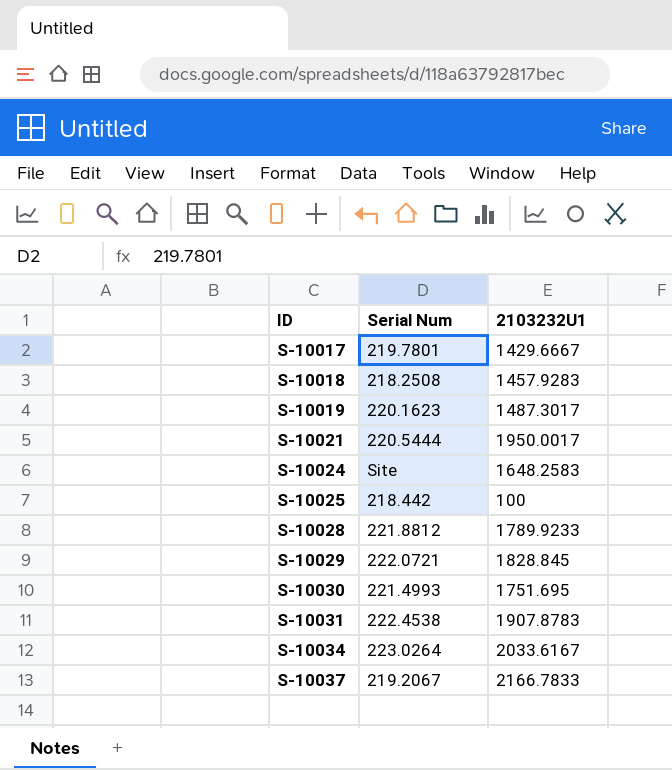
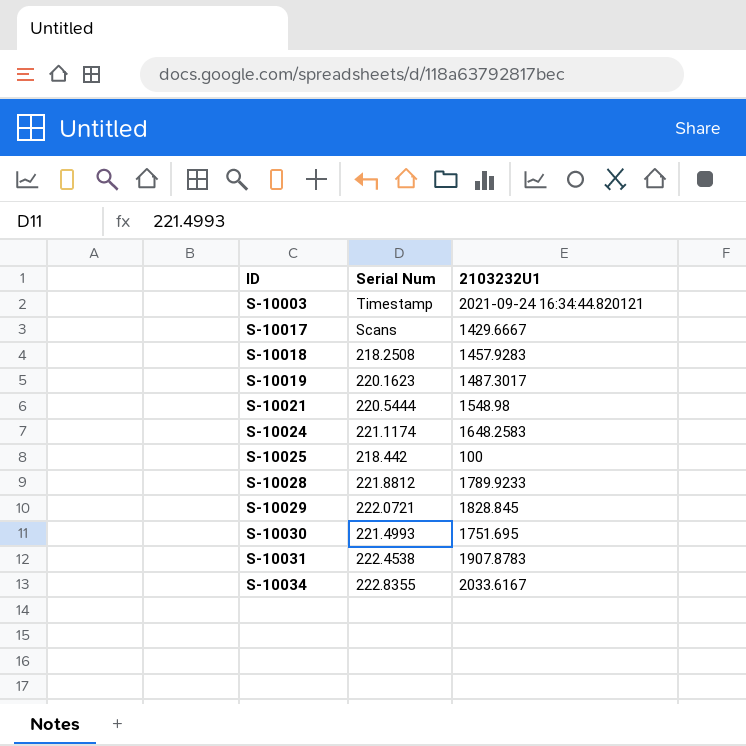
row S-10037: 219.2067 | 2166.7833 -> none
row S-10003: none -> Timestamp | 2021-09-24 16:34:44.820121
S-10017 | Serial Num: 219.7801 -> Scans
S-10021 | 2103232U1: 1950.0017 -> 1548.98
S-10024 | Serial Num: Site -> 221.1174
S-10034 | Serial Num: 223.0264 -> 222.8355

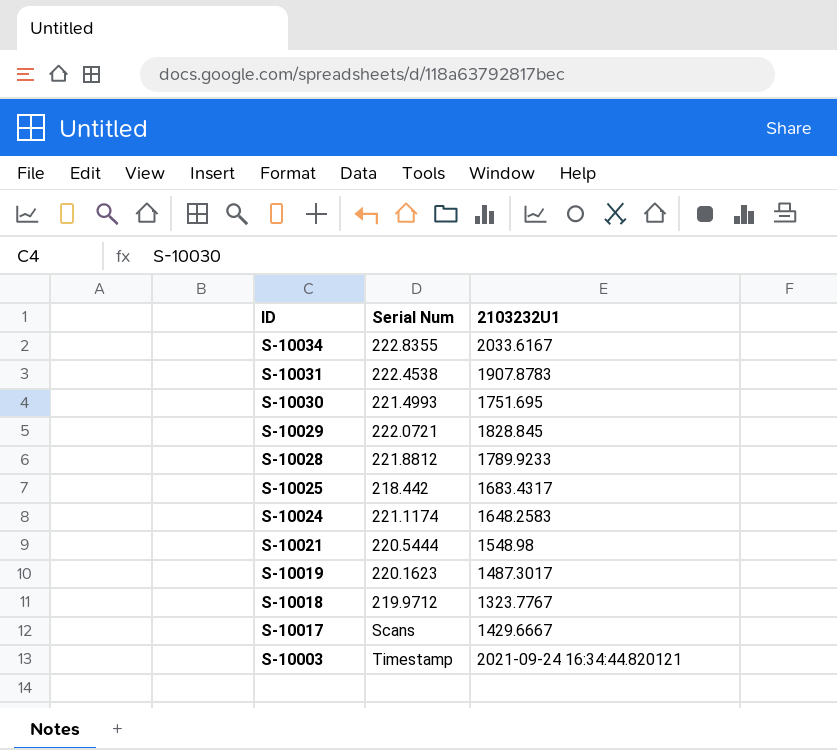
row order: ID ascending -> ID descending
S-10025 | 2103232U1: 100 -> 1683.4317
S-10018 | Serial Num: 218.2508 -> 219.9712
S-10018 | 2103232U1: 1457.9283 -> 1323.7767

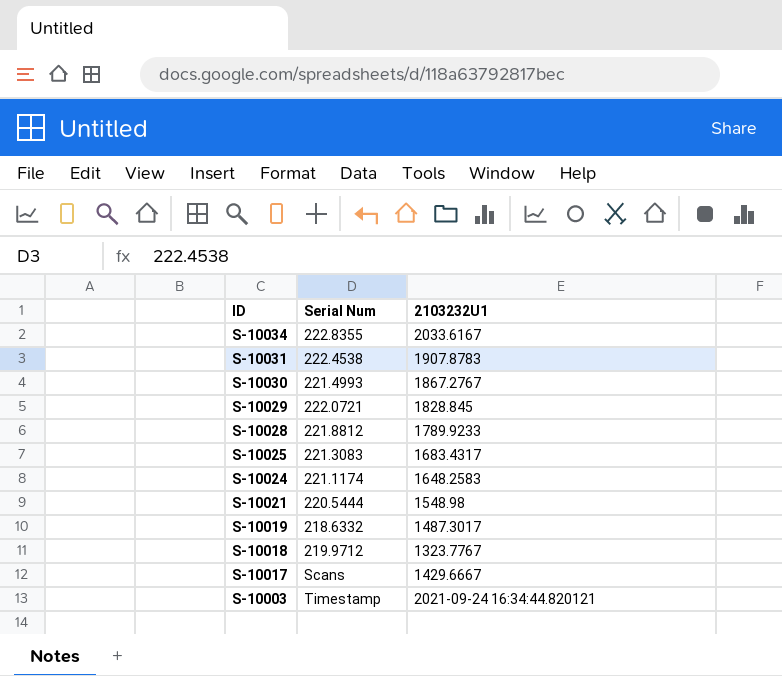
S-10030 | 2103232U1: 1751.695 -> 1867.2767
S-10025 | Serial Num: 218.442 -> 221.3083
S-10019 | Serial Num: 220.1623 -> 218.6332

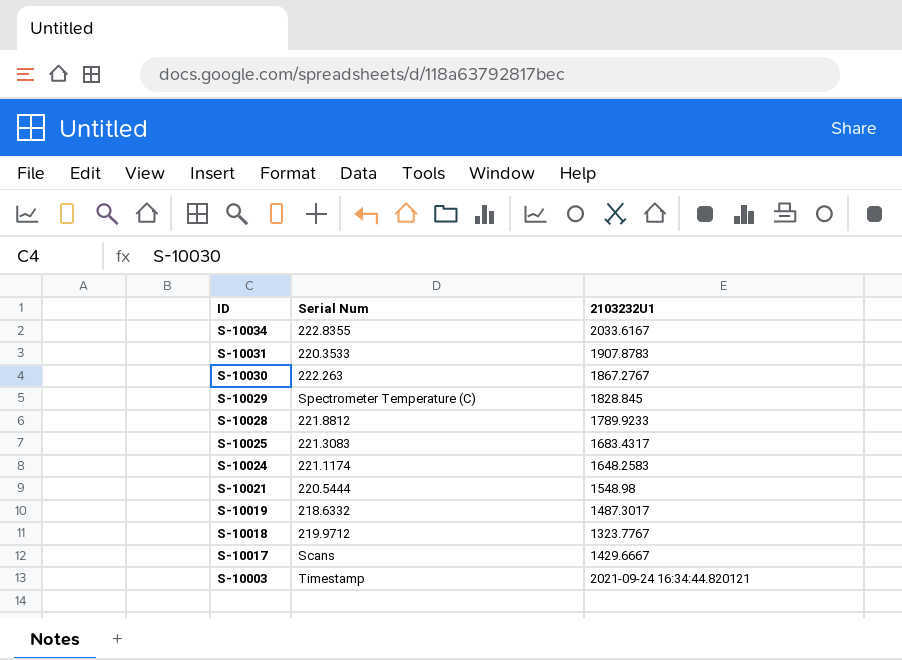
S-10031 | Serial Num: 222.4538 -> 220.3533
S-10030 | Serial Num: 221.4993 -> 222.263
S-10029 | Serial Num: 222.0721 -> Spectrometer Temperature (C)

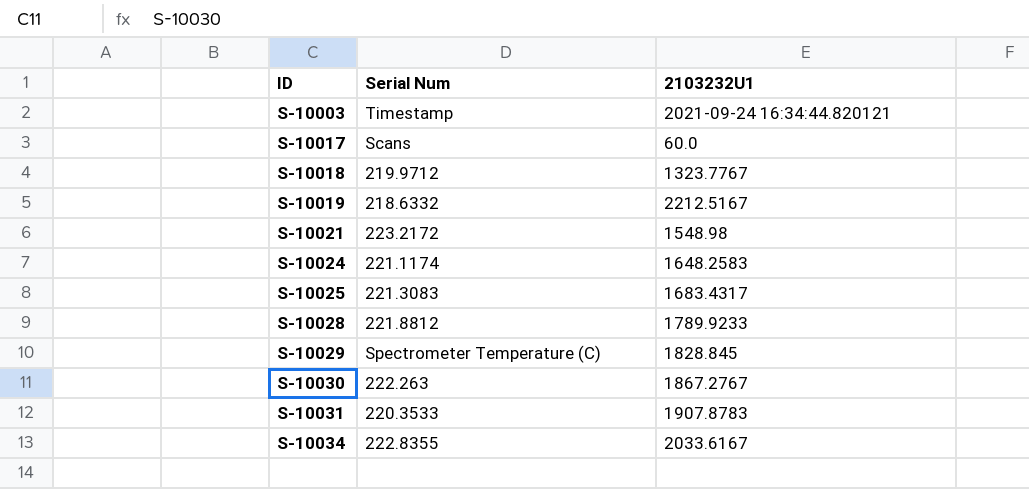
row order: ID descending -> ID ascending
S-10017 | 2103232U1: 1429.6667 -> 60.0
S-10019 | 2103232U1: 1487.3017 -> 2212.5167
S-10021 | Serial Num: 220.5444 -> 223.2172

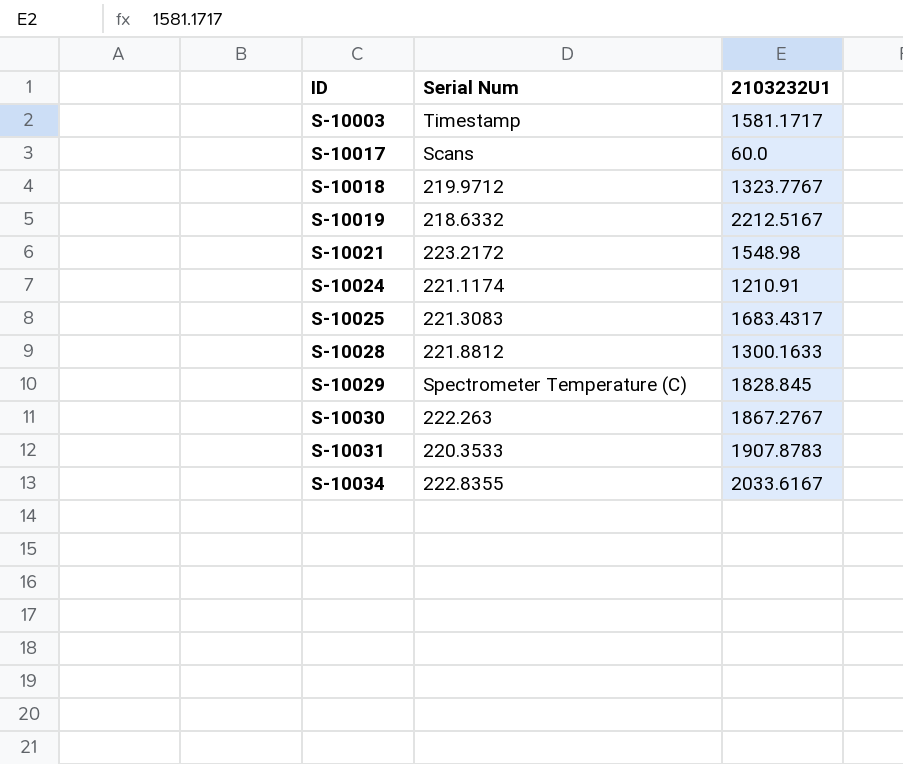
S-10003 | 2103232U1: 2021-09-24 16:34:44.820121 -> 1581.1717
S-10024 | 2103232U1: 1648.2583 -> 1210.91
S-10028 | 2103232U1: 1789.9233 -> 1300.1633

